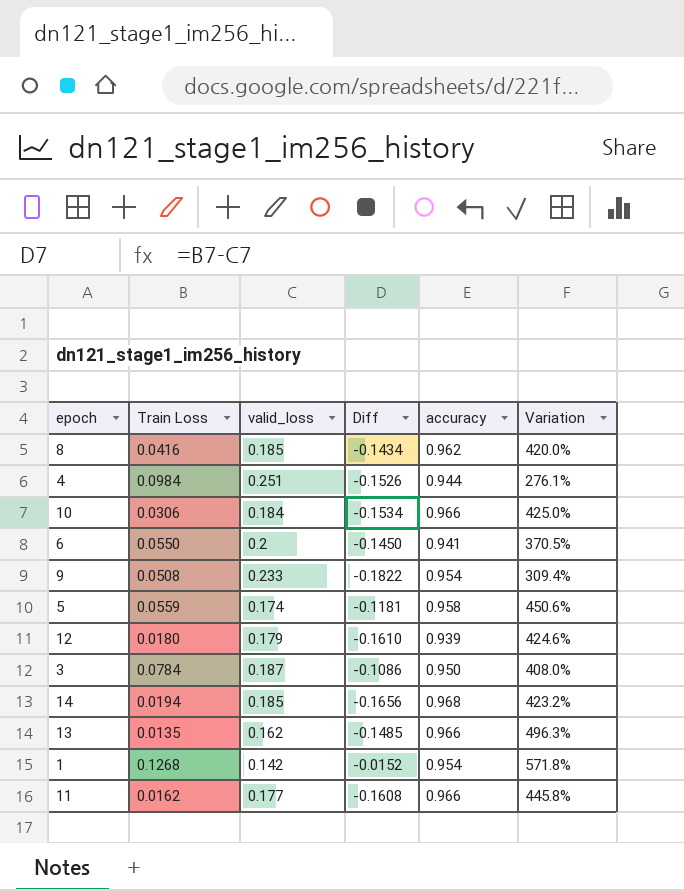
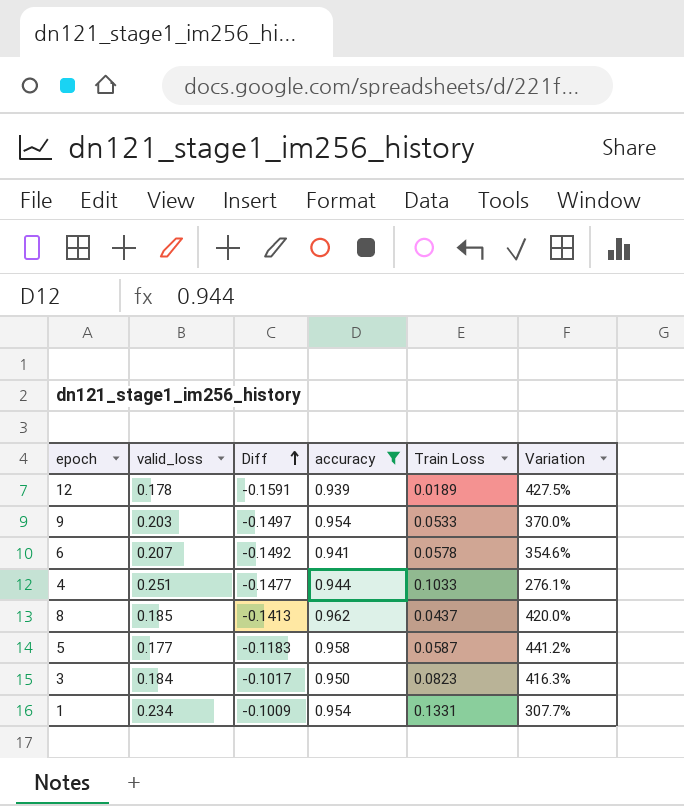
filter: none -> accuracy <= 0.962
row order: none -> Diff ascending
column Train Loss | position: 2 -> 5
12 | valid_loss: 0.179 -> 0.178
12 | Diff: -0.1610 -> -0.1591
12 | Train Loss: 0.0180 -> 0.0189
12 | Variation: 424.6% -> 427.5%
9 | valid_loss: 0.233 -> 0.203
9 | Diff: -0.1822 -> -0.1497
9 | Train Loss: 0.0508 -> 0.0533
9 | Variation: 309.4% -> 370.0%
6 | valid_loss: 0.2 -> 0.207
6 | Diff: -0.1450 -> -0.1492
6 | Train Loss: 0.0550 -> 0.0578
6 | Variation: 370.5% -> 354.6%
4 | Diff: -0.1526 -> -0.1477
4 | Train Loss: 0.0984 -> 0.1033
8 | Diff: -0.1434 -> -0.1413
8 | Train Loss: 0.0416 -> 0.0437
5 | valid_loss: 0.174 -> 0.177
5 | Diff: -0.1181 -> -0.1183
5 | Train Loss: 0.0559 -> 0.0587
5 | Variation: 450.6% -> 441.2%
3 | valid_loss: 0.187 -> 0.184
3 | Diff: -0.1086 -> -0.1017
3 | Train Loss: 0.0784 -> 0.0823
3 | Variation: 408.0% -> 416.3%
1 | valid_loss: 0.142 -> 0.234
1 | Diff: -0.0152 -> -0.1009
1 | Train Loss: 0.1268 -> 0.1331
1 | Variation: 571.8% -> 307.7%

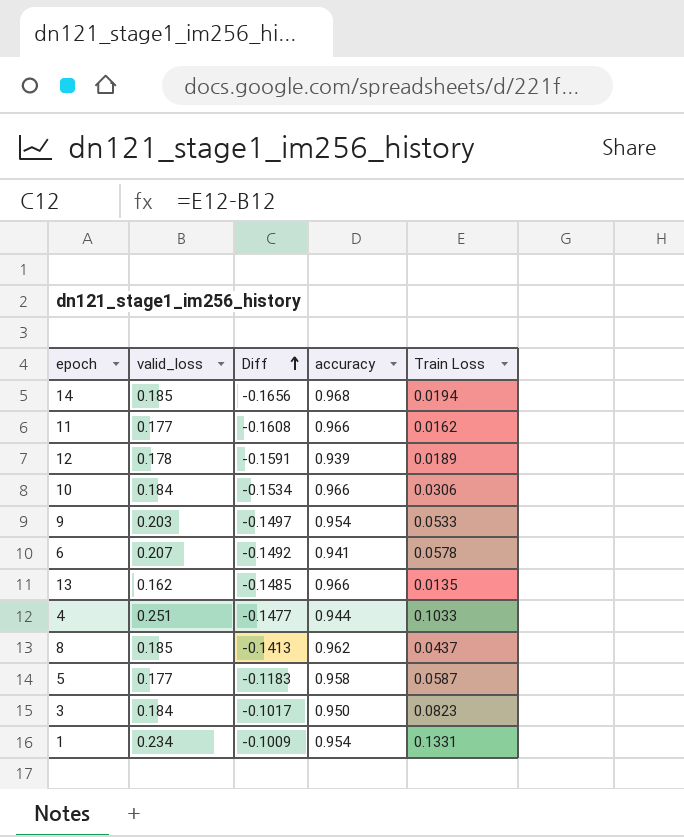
filter: accuracy <= 0.962 -> none
column Variation | formula: ([accuracy] - [valid_loss]) / [valid_loss] -> none

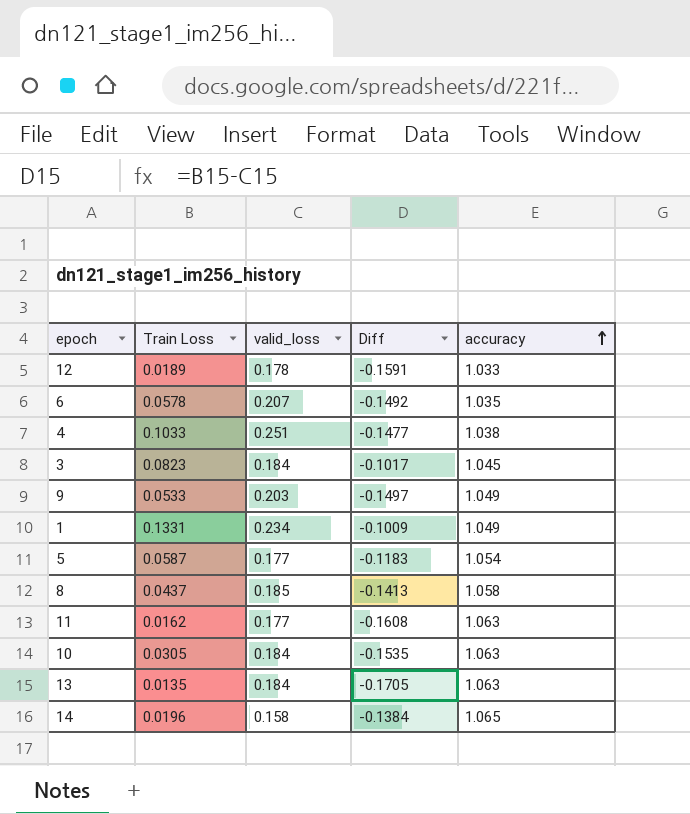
row order: Diff ascending -> accuracy ascending
column Train Loss | position: 5 -> 2
12 | accuracy: 0.939 -> 1.033
6 | accuracy: 0.941 -> 1.035
4 | accuracy: 0.944 -> 1.038
3 | accuracy: 0.950 -> 1.045
9 | accuracy: 0.954 -> 1.049
1 | accuracy: 0.954 -> 1.049
5 | accuracy: 0.958 -> 1.054
8 | accuracy: 0.962 -> 1.058
11 | accuracy: 0.966 -> 1.063
10 | Train Loss: 0.0306 -> 0.0305
10 | Diff: -0.1534 -> -0.1535
10 | accuracy: 0.966 -> 1.063
13 | valid_loss: 0.162 -> 0.184
13 | Diff: -0.1485 -> -0.1705
13 | accuracy: 0.966 -> 1.063
14 | Train Loss: 0.0194 -> 0.0196
14 | valid_loss: 0.185 -> 0.158
14 | Diff: -0.1656 -> -0.1384
14 | accuracy: 0.968 -> 1.065

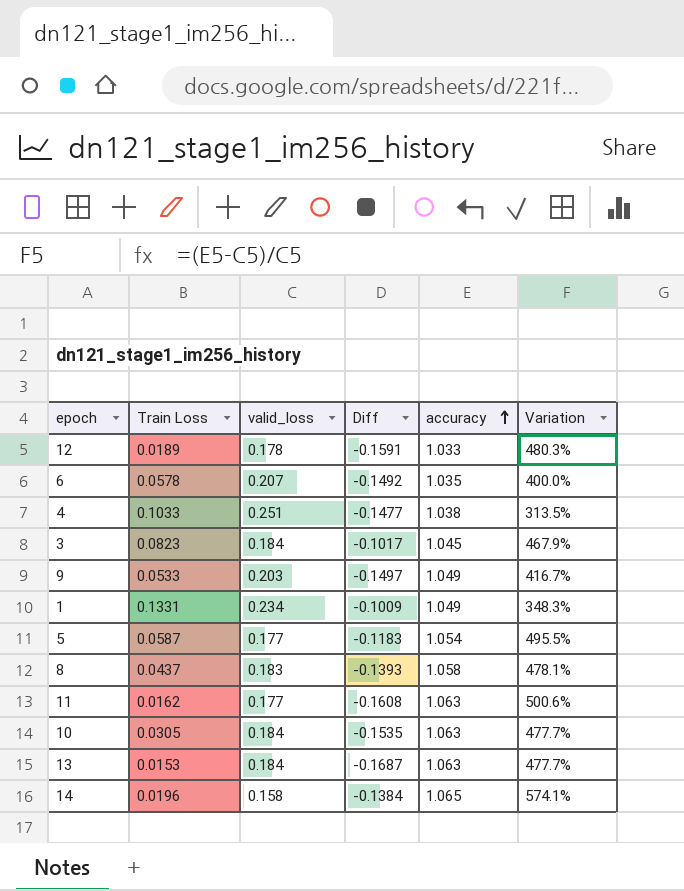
column Variation | formula: none -> ([accuracy] - [valid_loss]) / [valid_loss]
8 | valid_loss: 0.185 -> 0.183
8 | Diff: -0.1413 -> -0.1393
13 | Train Loss: 0.0135 -> 0.0153
13 | Diff: -0.1705 -> -0.1687

